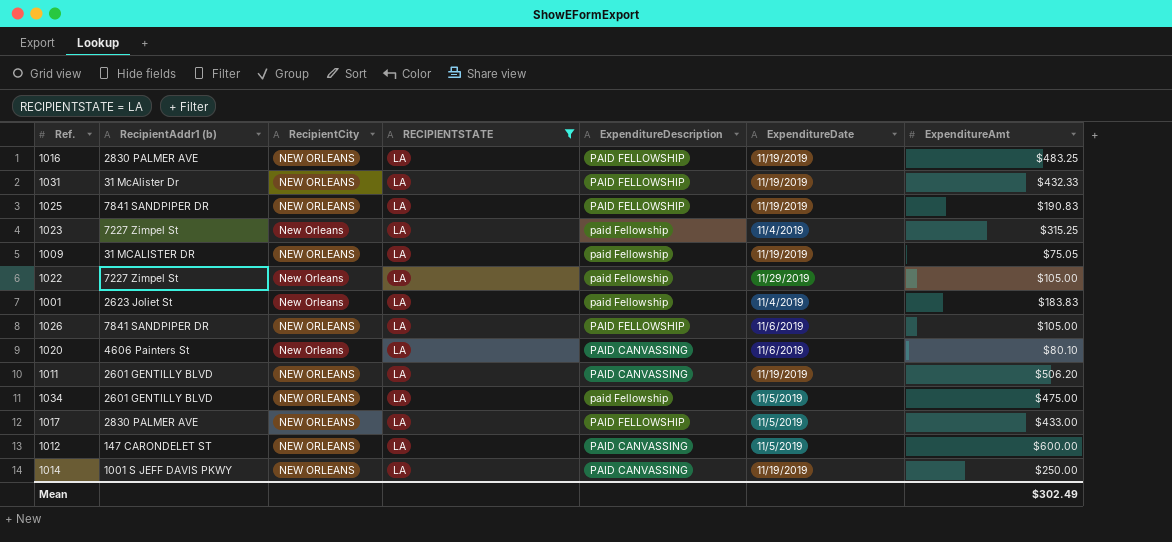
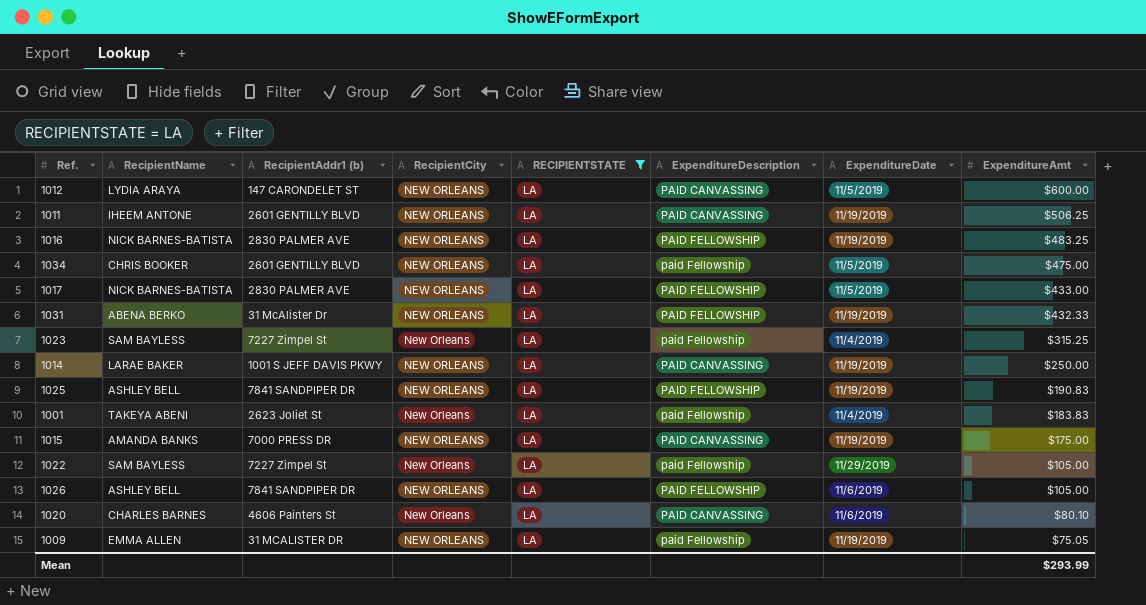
row order: none -> ExpenditureAmt descending
column RecipientName | position: none -> 2
1011 | ExpenditureAmt: $506.20 -> $506.25
row 1015: none -> AMANDA BANKS | 7000 PRESS DR | NEW ORLEANS | LA | PAID CANVASSING | 11/19/2019 | $175.00
Mean | ExpenditureAmt: $302.49 -> $293.99

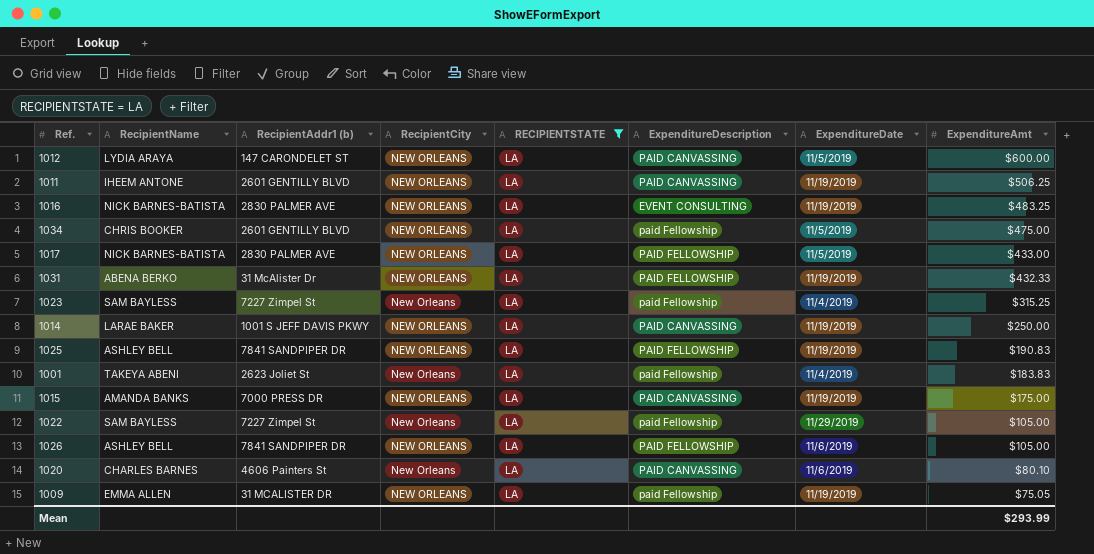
1016 | ExpenditureDescription: PAID FELLOWSHIP -> EVENT CONSULTING

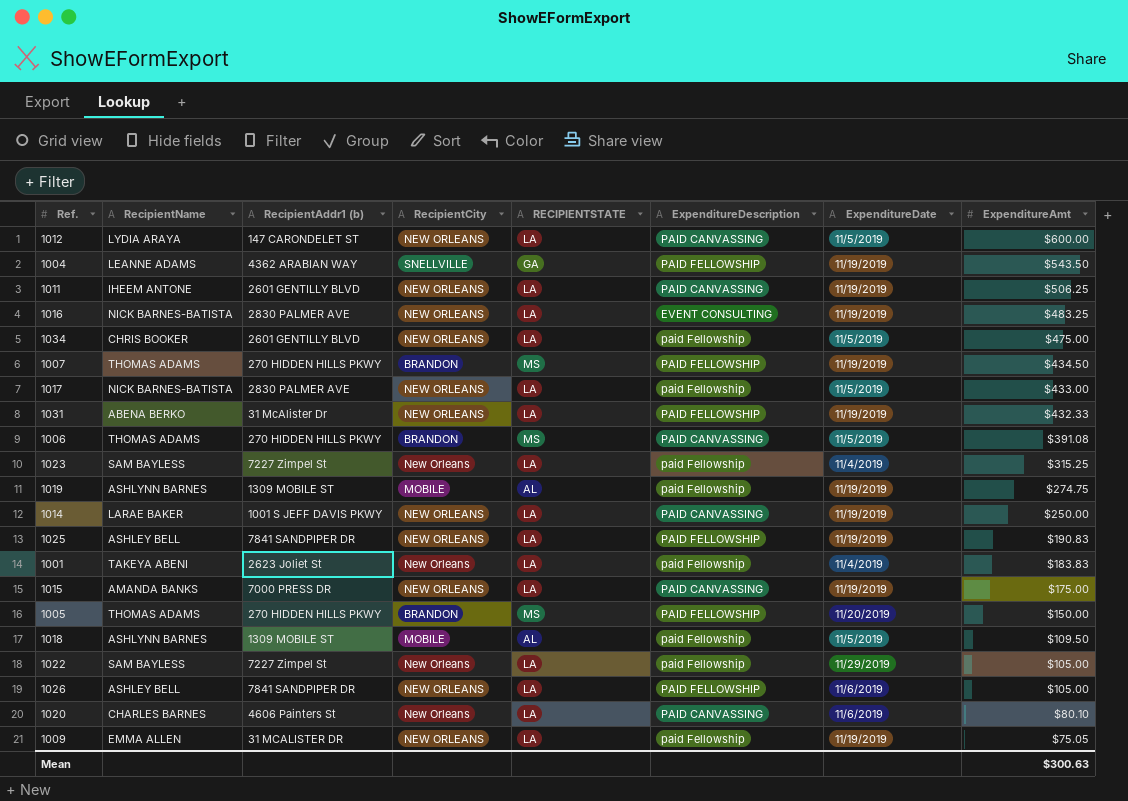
filter: RECIPIENTSTATE = LA -> none
1017 | ExpenditureDescription: PAID FELLOWSHIP -> paid Fellowship
Mean | ExpenditureAmt: $293.99 -> $300.63

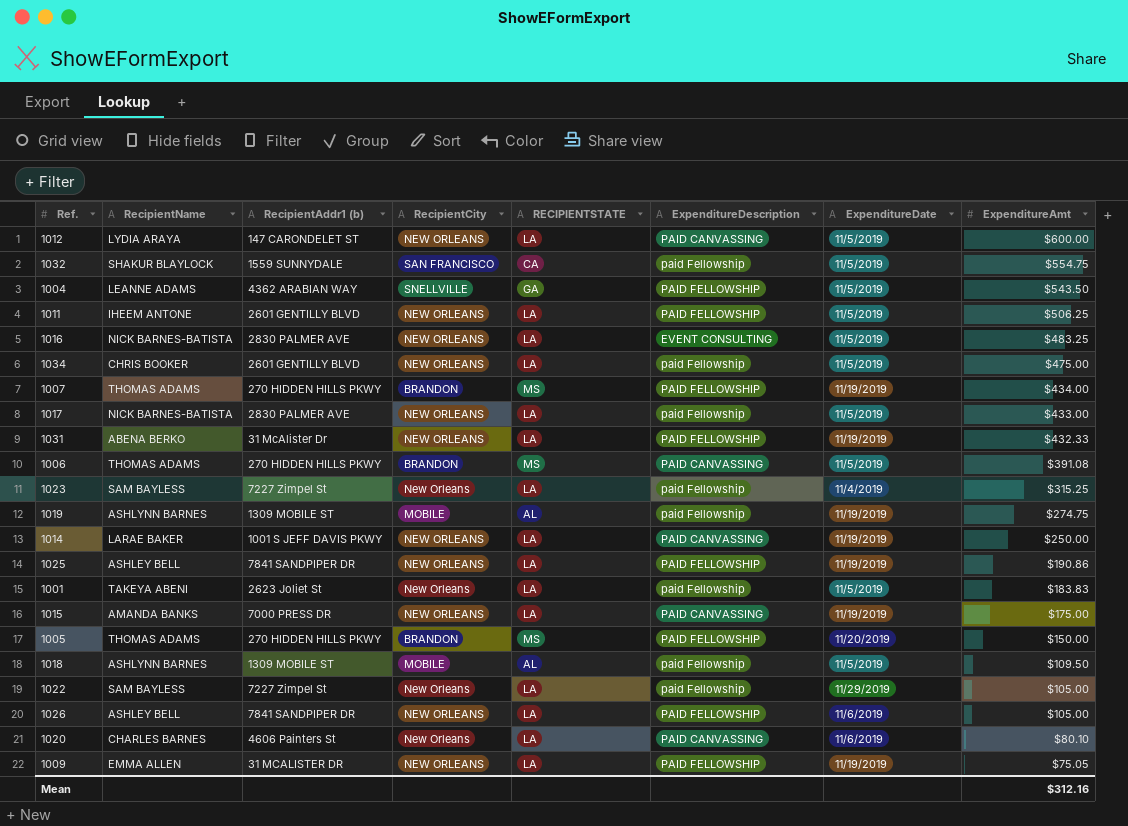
row 1032: none -> SHAKUR BLAYLOCK | 1559 SUNNYDALE | SAN FRANCISCO | CA | paid Fellowship | 11/5/2019 | $554.75
1004 | ExpenditureDate: 11/19/2019 -> 11/5/2019
1011 | ExpenditureDescription: PAID CANVASSING -> PAID FELLOWSHIP
1011 | ExpenditureDate: 11/19/2019 -> 11/5/2019
1016 | ExpenditureDate: 11/19/2019 -> 11/5/2019
1007 | ExpenditureAmt: $434.50 -> $434.00
1025 | ExpenditureAmt: $190.83 -> $190.86
1001 | ExpenditureDate: 11/4/2019 -> 11/5/2019
1009 | ExpenditureDescription: paid Fellowship -> PAID FELLOWSHIP
Mean | ExpenditureAmt: $300.63 -> $312.16

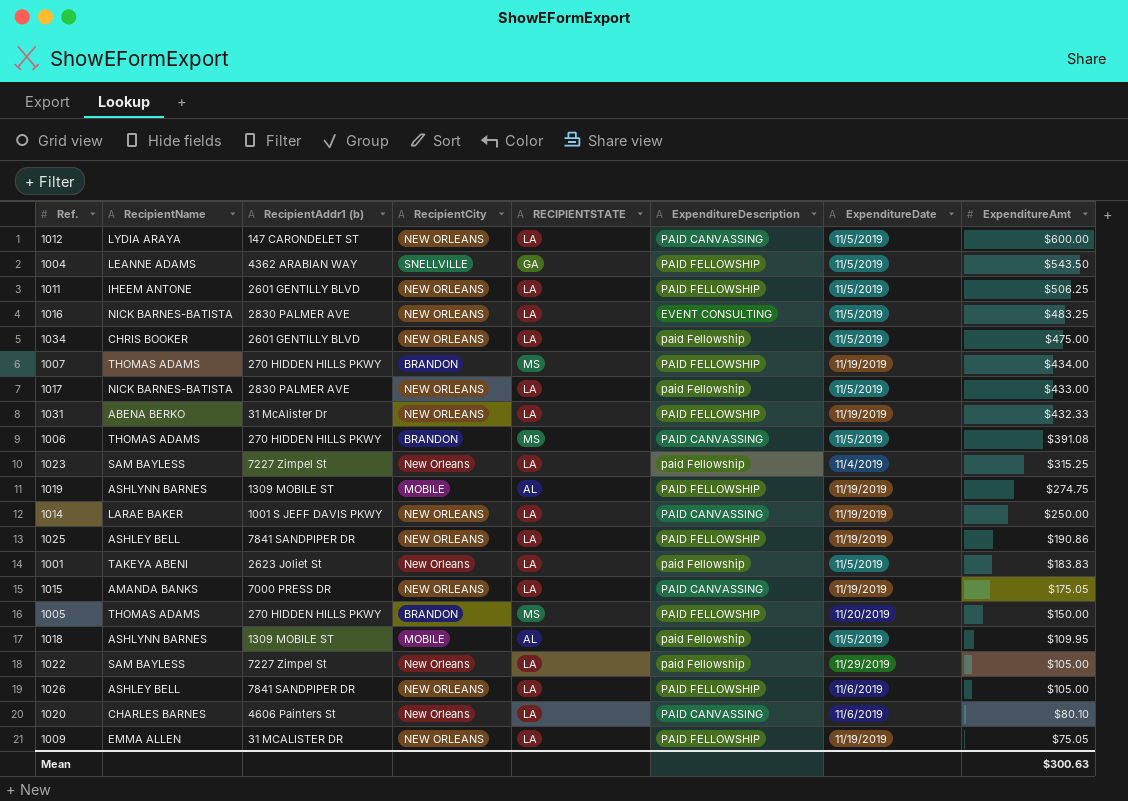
row 1032: SHAKUR BLAYLOCK | 1559 SUNNYDALE | SAN FRANCISCO | CA | paid Fellowship | 11/5/2019 | $554.75 -> none
1019 | ExpenditureDescription: paid Fellowship -> PAID FELLOWSHIP
1015 | ExpenditureAmt: $175.00 -> $175.05
1018 | ExpenditureAmt: $109.50 -> $109.95
Mean | ExpenditureAmt: $312.16 -> $300.63

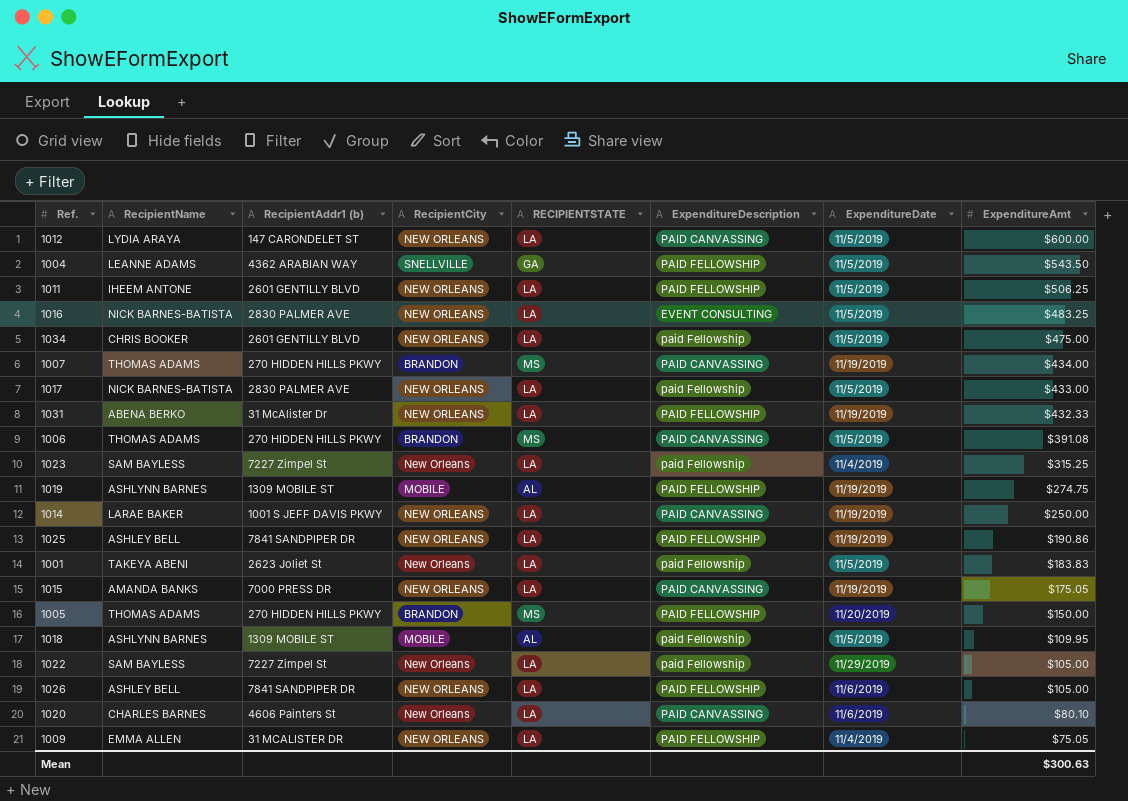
1007 | ExpenditureDescription: PAID FELLOWSHIP -> PAID CANVASSING
1009 | ExpenditureDate: 11/19/2019 -> 11/4/2019

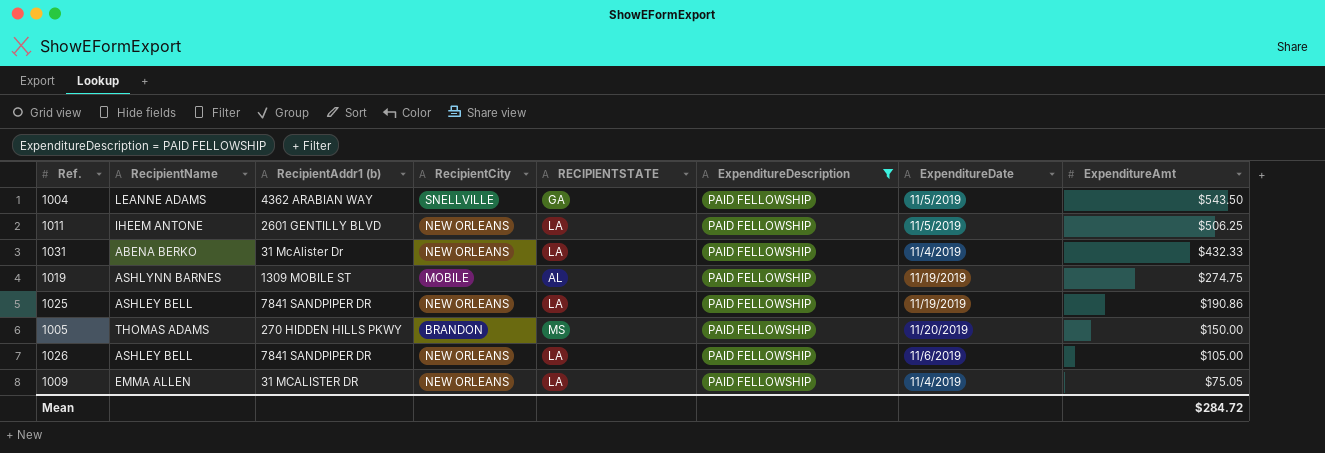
filter: none -> ExpenditureDescription = PAID FELLOWSHIP
1031 | ExpenditureDate: 11/19/2019 -> 11/4/2019
Mean | ExpenditureAmt: $300.63 -> $284.72

